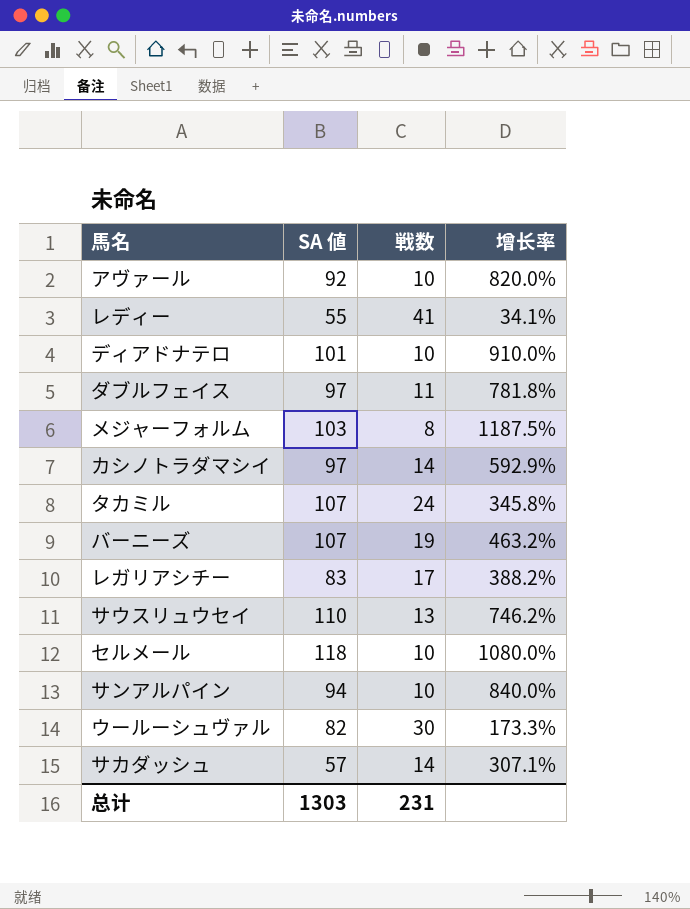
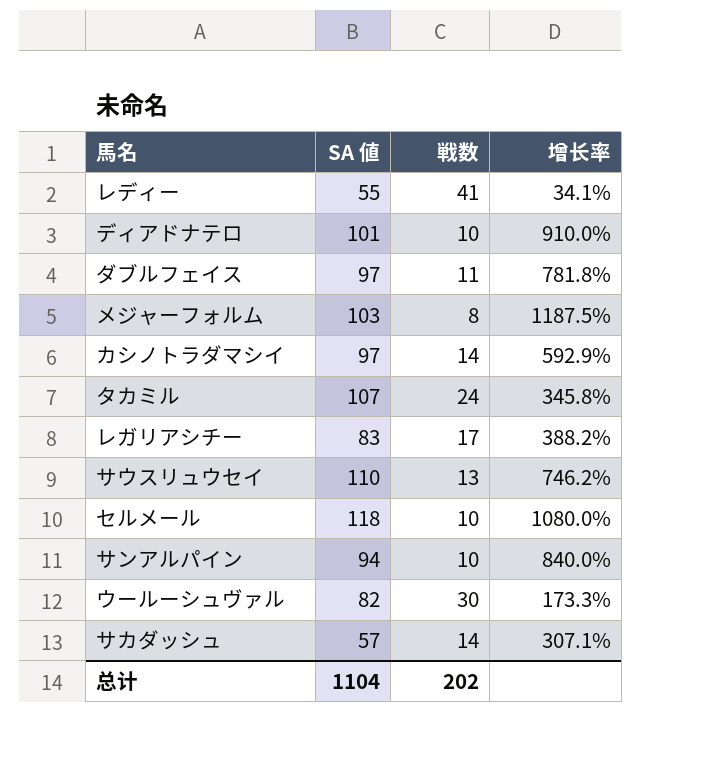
row アヴァール: 92 | 10 | 820.0% -> none
row バーニーズ: 107 | 19 | 463.2% -> none
总计 | SA 値: 1303 -> 1104
总计 | 戦数: 231 -> 202

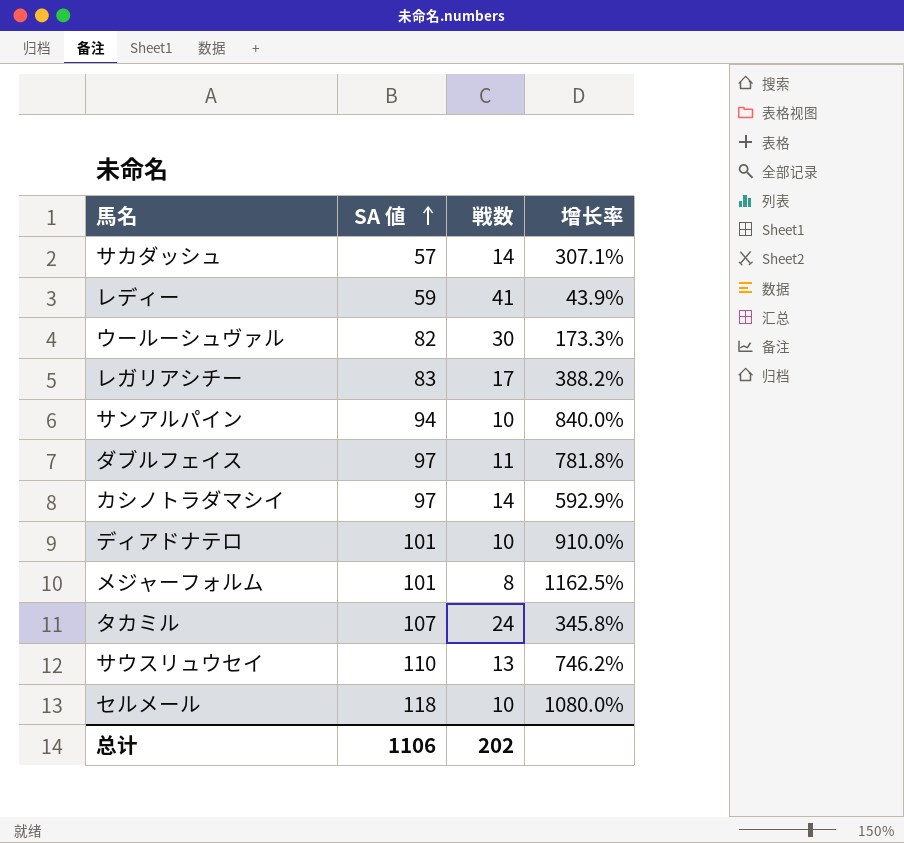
row order: none -> SA 値 ascending
レディー | SA 値: 55 -> 59
レディー | 增长率: 34.1% -> 43.9%
メジャーフォルム | SA 値: 103 -> 101
メジャーフォルム | 增长率: 1187.5% -> 1162.5%
总计 | SA 値: 1104 -> 1106

